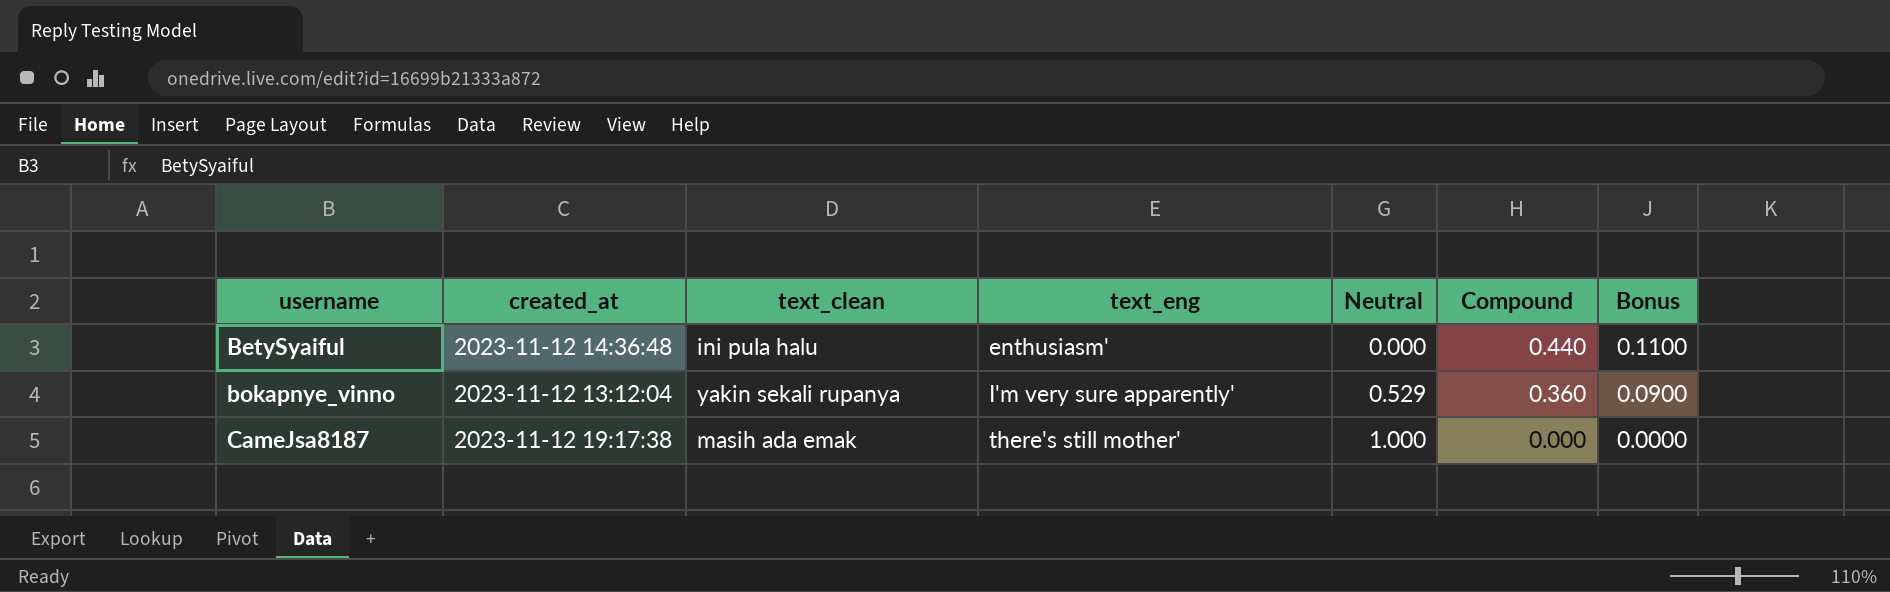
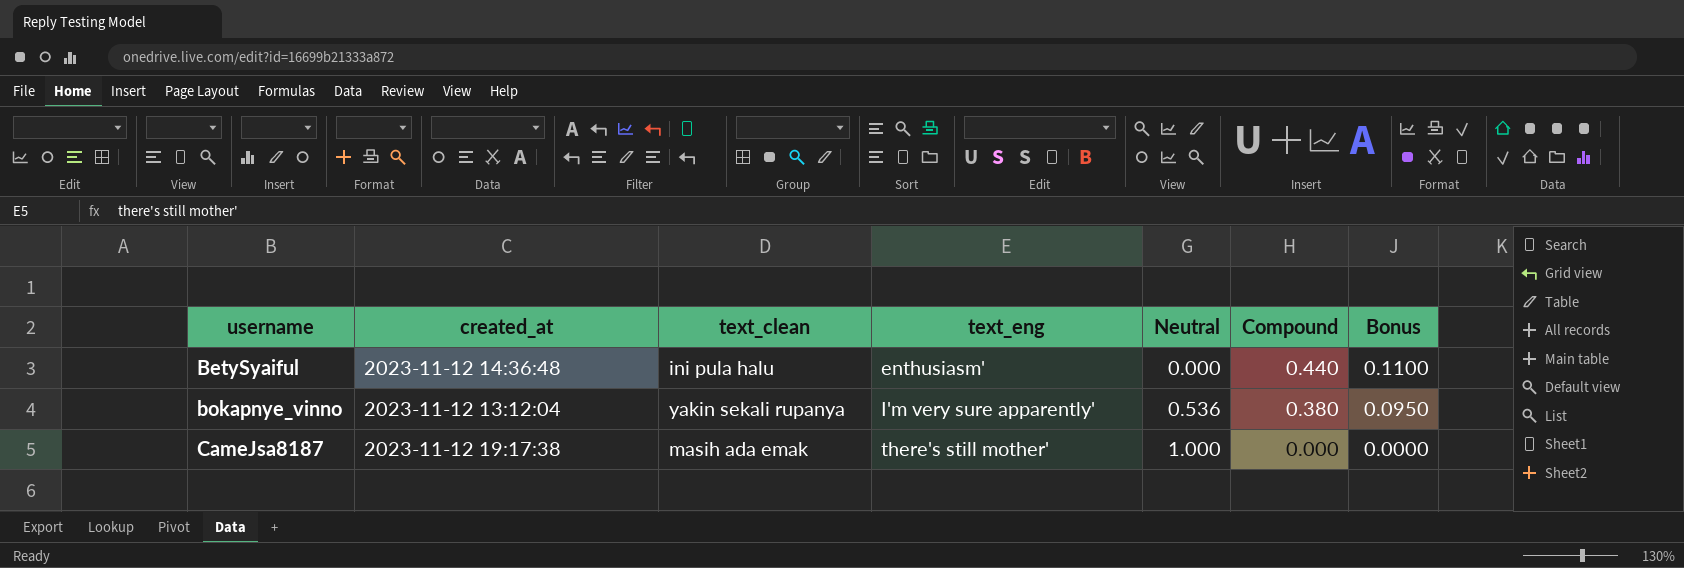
bokapnye_vinno | Neutral: 0.529 -> 0.536
bokapnye_vinno | Compound: 0.360 -> 0.380
bokapnye_vinno | Bonus: 0.0900 -> 0.0950

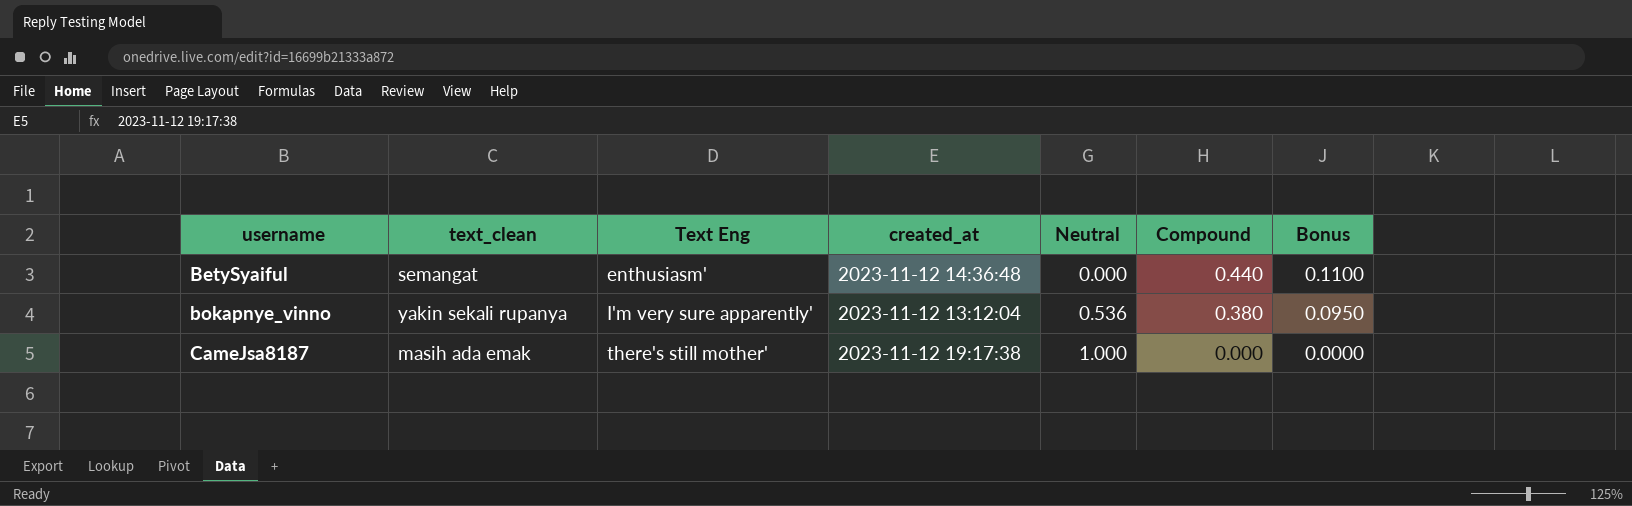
column name: text_eng -> Text Eng
column created_at | position: 2 -> 4
BetySyaiful | text_clean: ini pula halu -> semangat

